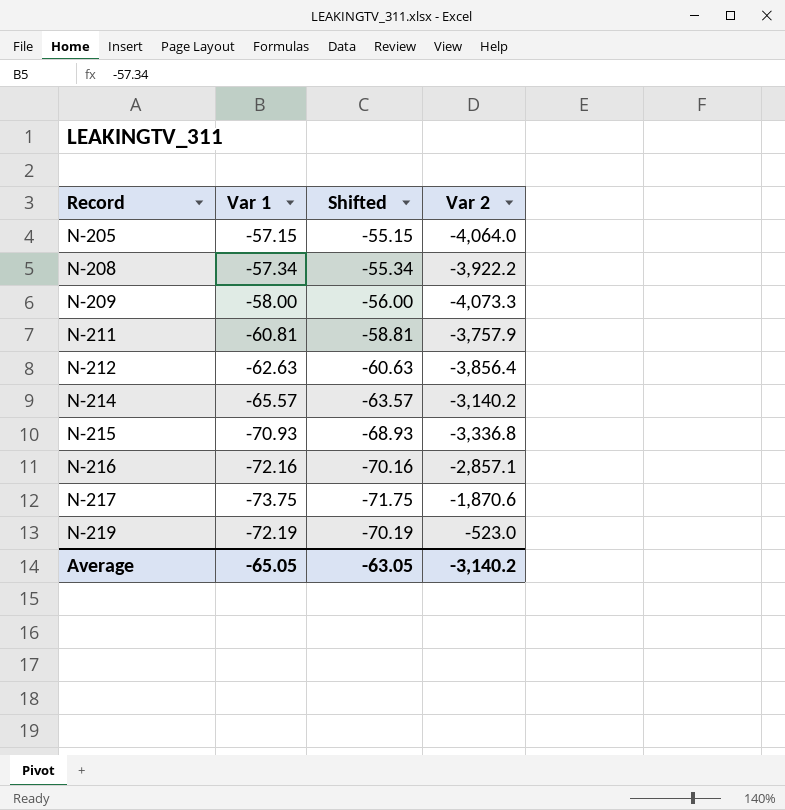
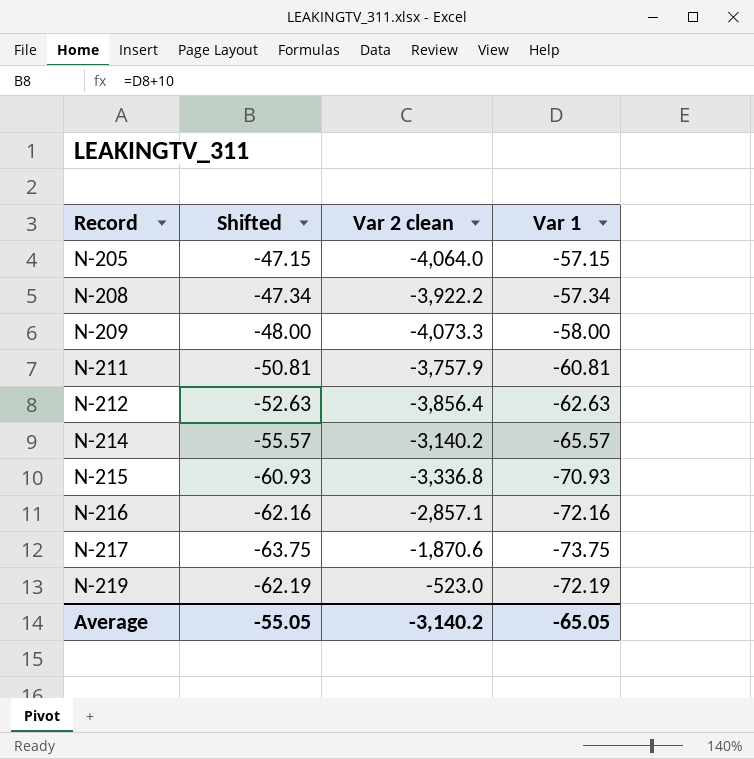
column Shifted | formula: [Var 1] + 2 -> [Var 1] + 10
column name: Var 2 -> Var 2 clean
column Var 1 | position: 2 -> 4
Average | Shifted: -63.05 -> -55.05

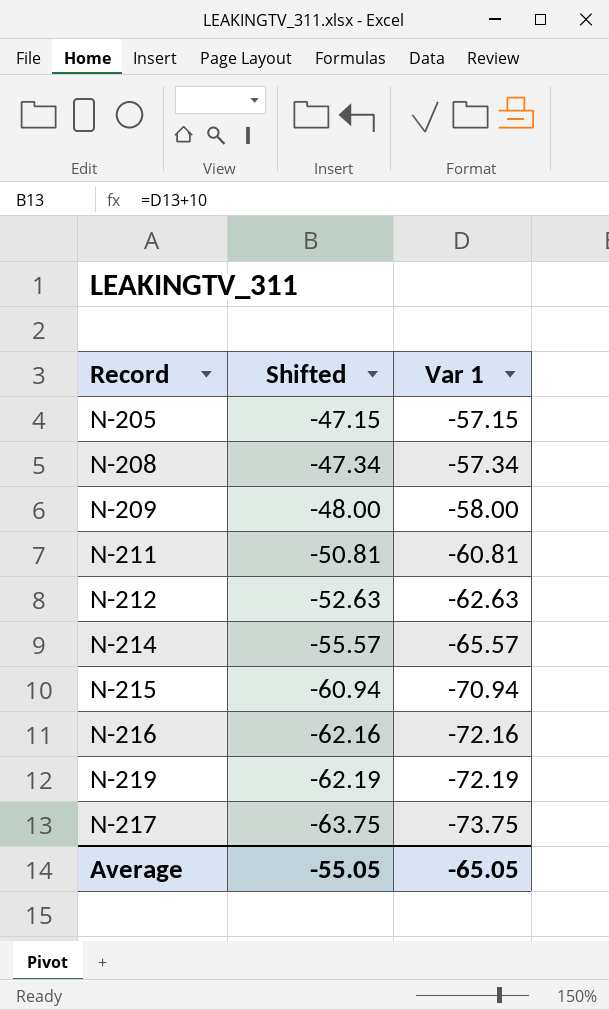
row order: Record ascending -> Shifted descending
column Var 2 clean | position: 3 -> none
N-215 | Shifted: -60.93 -> -60.94
N-215 | Var 1: -70.93 -> -70.94

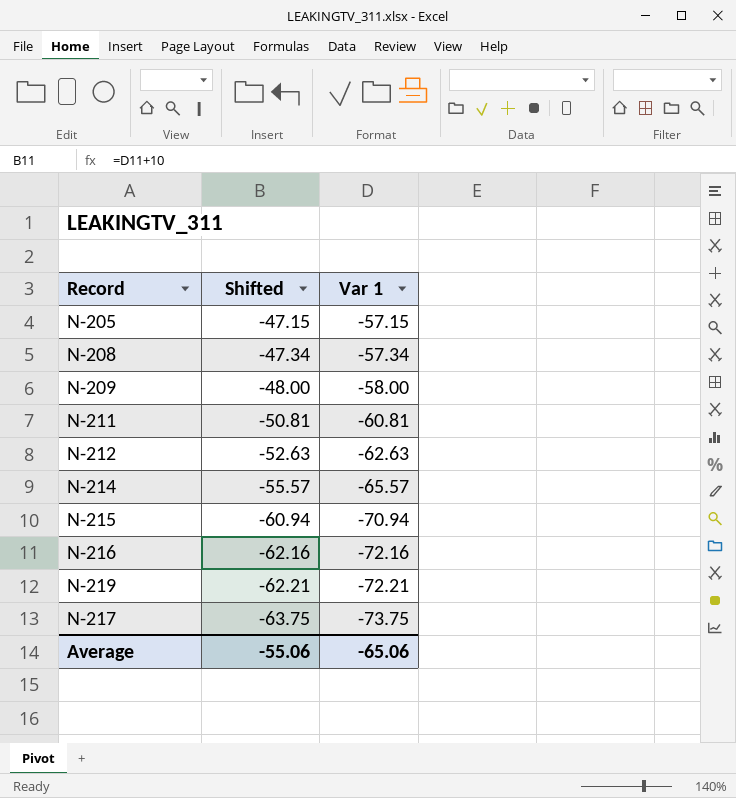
N-219 | Shifted: -62.19 -> -62.21
N-219 | Var 1: -72.19 -> -72.21
Average | Shifted: -55.05 -> -55.06
Average | Var 1: -65.05 -> -65.06

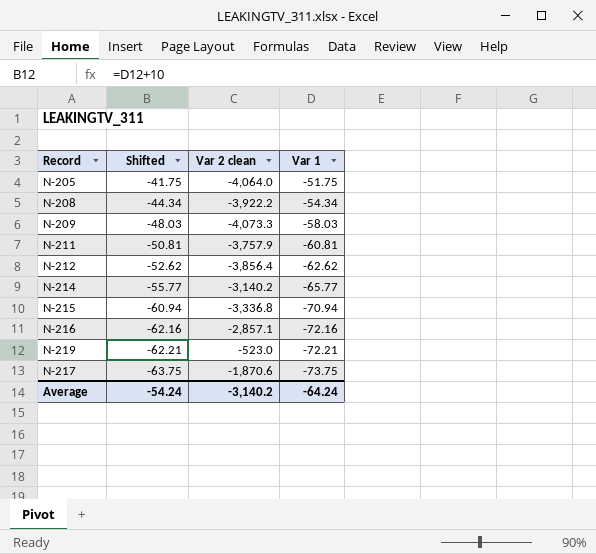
column Var 2 clean | position: none -> 3
N-205 | Shifted: -47.15 -> -41.75
N-205 | Var 1: -57.15 -> -51.75
N-208 | Shifted: -47.34 -> -44.34
N-208 | Var 1: -57.34 -> -54.34
N-209 | Shifted: -48.00 -> -48.03
N-209 | Var 1: -58.00 -> -58.03
N-212 | Shifted: -52.63 -> -52.62
N-212 | Var 1: -62.63 -> -62.62
N-214 | Shifted: -55.57 -> -55.77
N-214 | Var 1: -65.57 -> -65.77
Average | Shifted: -55.06 -> -54.24
Average | Var 1: -65.06 -> -64.24

